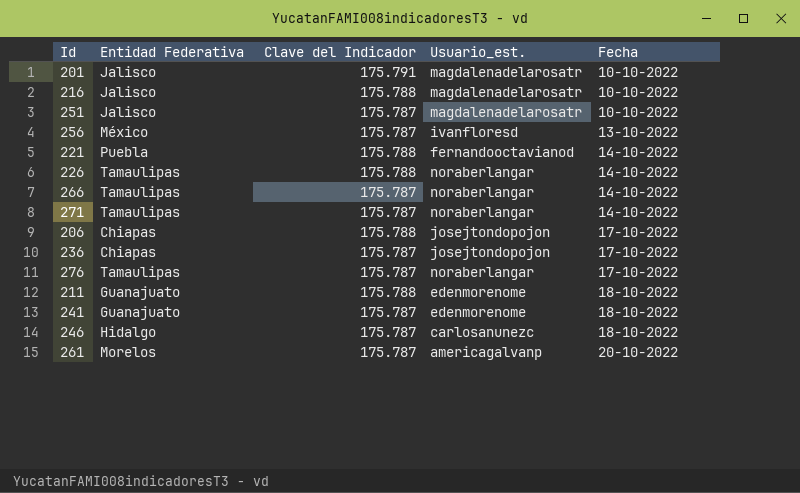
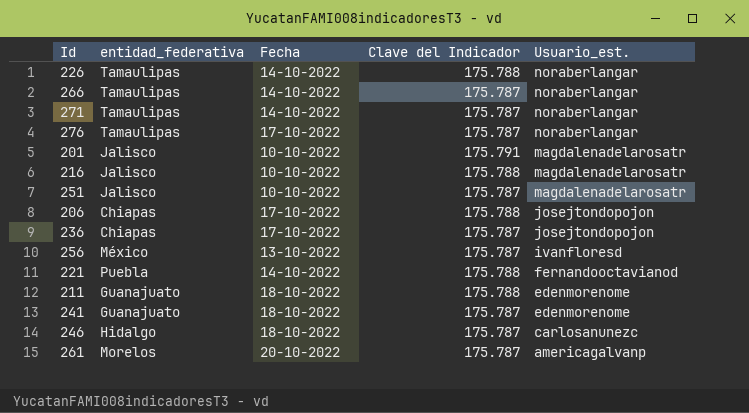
row order: Fecha ascending -> Usuario_est. descending
column name: Entidad Federativa -> entidad_federativa
column Fecha | position: 5 -> 3

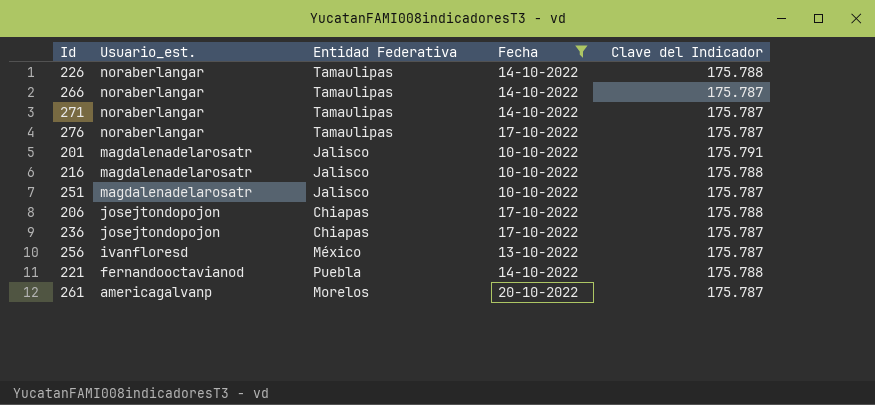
filter: none -> Fecha != 18-10-2022
column Usuario_est. | position: 5 -> 2
column name: entidad_federativa -> Entidad Federativa

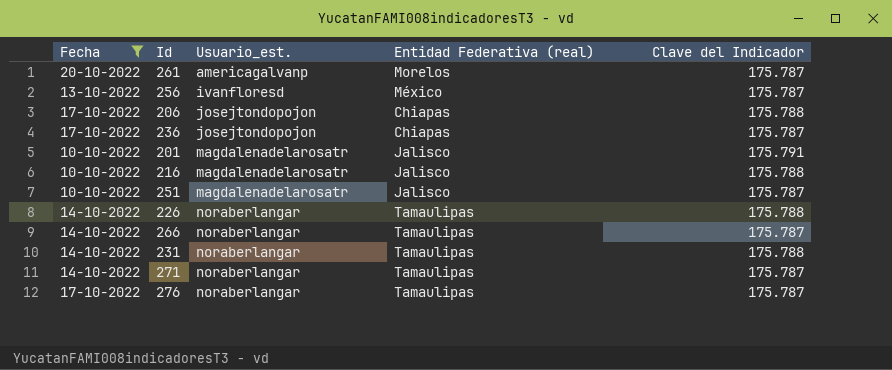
row order: Usuario_est. descending -> Usuario_est. ascending
column Fecha | position: 4 -> 1
column name: Entidad Federativa -> Entidad Federativa (real)
row 221: fernandooctavianod | Puebla | 14-10-2022 | 175.788 -> none
row 231: none -> 14-10-2022 | noraberlangar | Tamaulipas | 175.788

